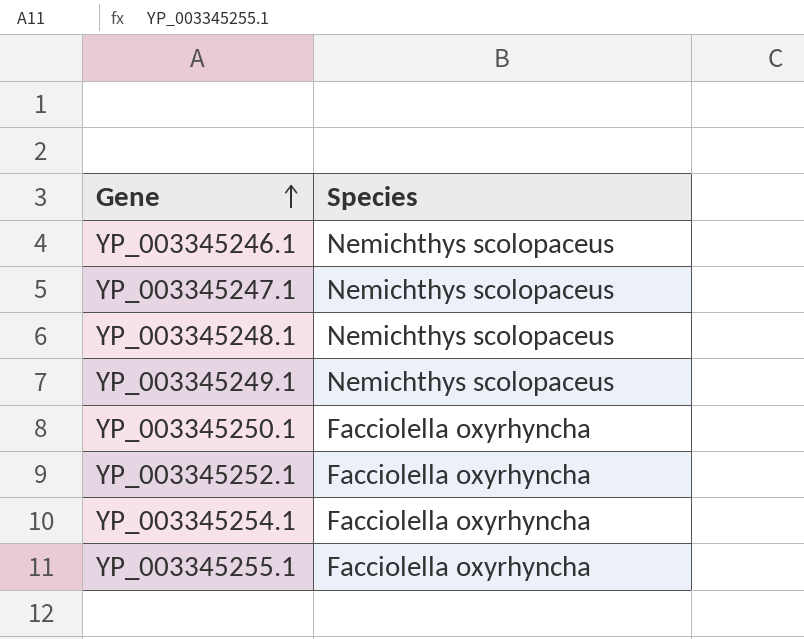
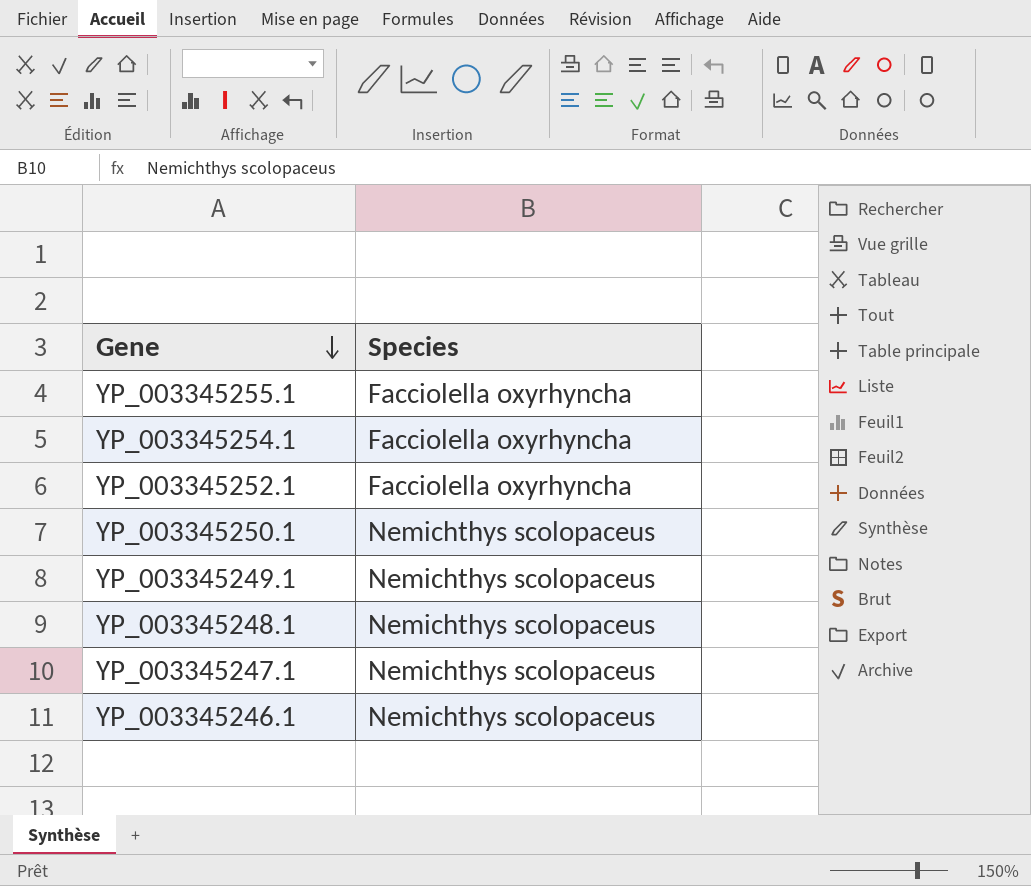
row order: Gene ascending -> Gene descending
YP_003345250.1 | Species: Facciolella oxyrhyncha -> Nemichthys scolopaceus

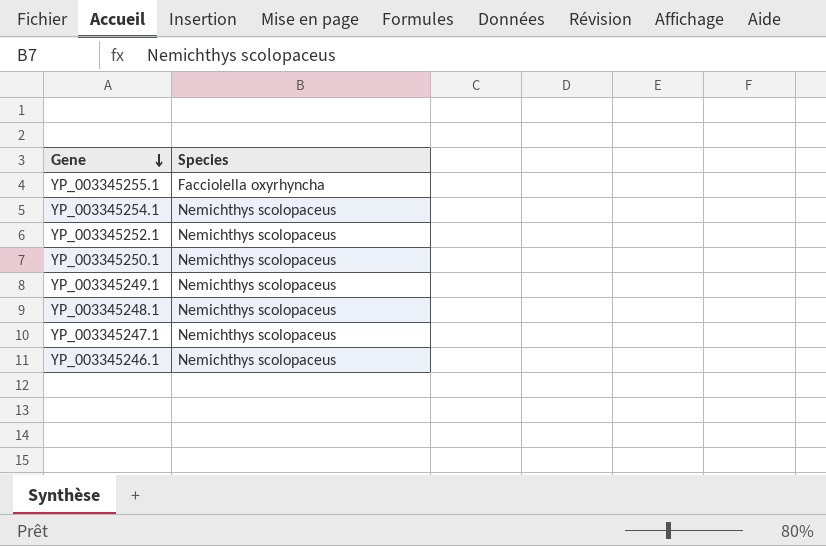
YP_003345254.1 | Species: Facciolella oxyrhyncha -> Nemichthys scolopaceus
YP_003345252.1 | Species: Facciolella oxyrhyncha -> Nemichthys scolopaceus

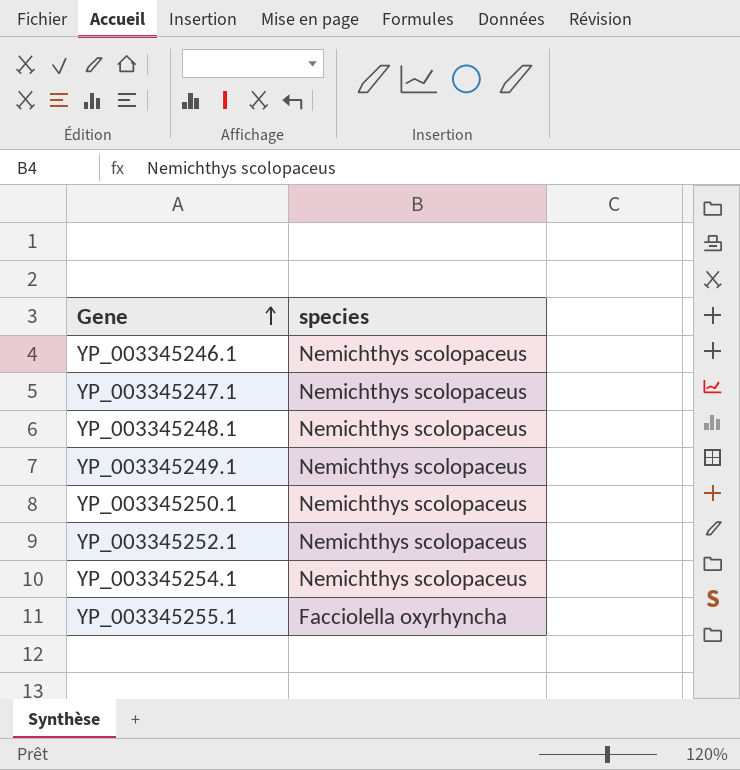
row order: Gene descending -> Gene ascending
column name: Species -> species

